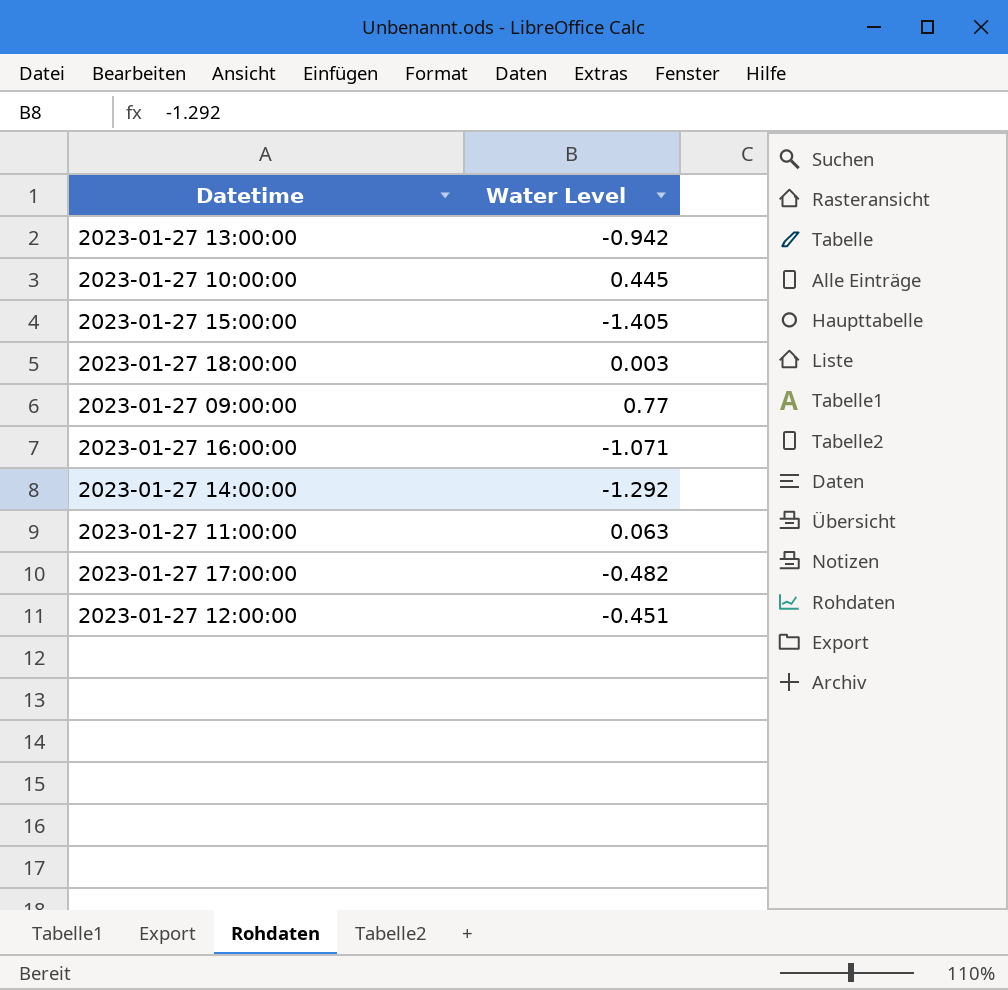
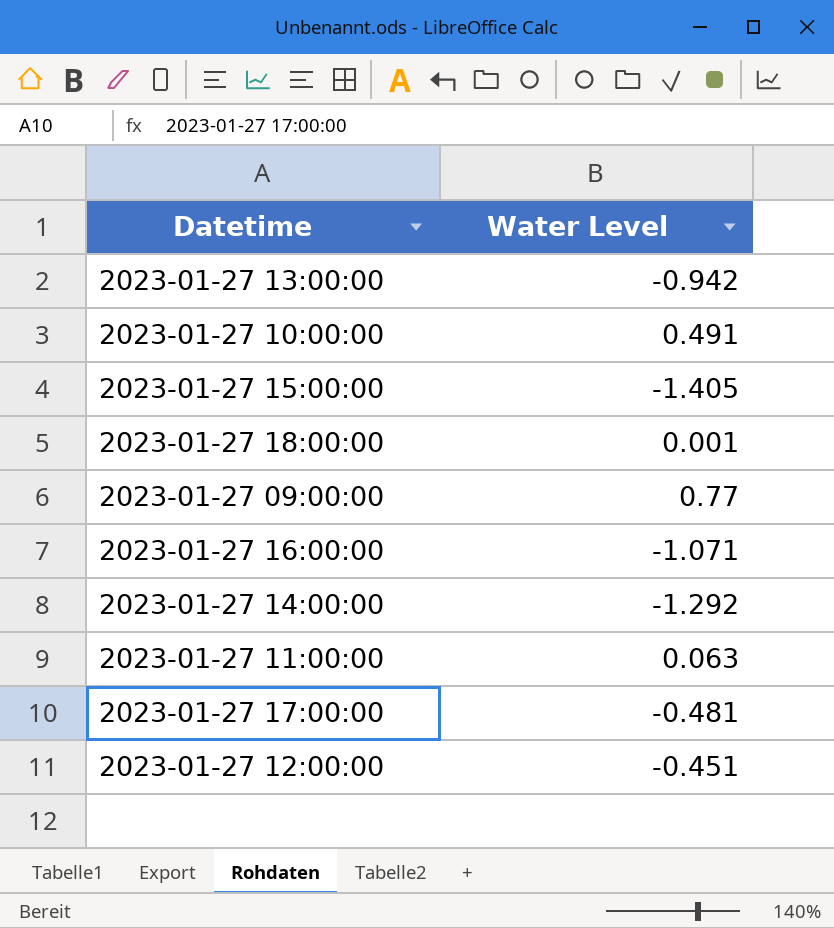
2023-01-27 10:00:00 | Water Level: 0.445 -> 0.491
2023-01-27 18:00:00 | Water Level: 0.003 -> 0.001
2023-01-27 17:00:00 | Water Level: -0.482 -> -0.481

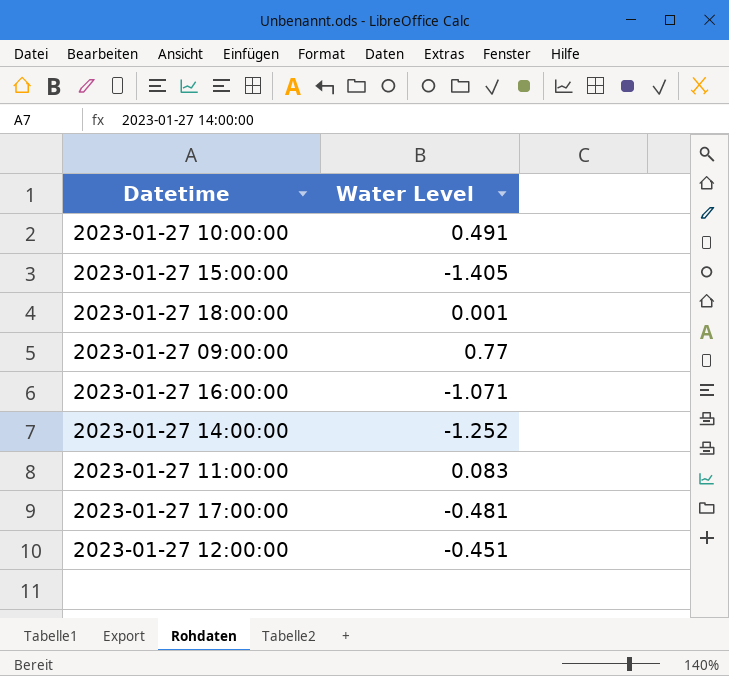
row 2023-01-27 13:00:00: -0.942 -> none
2023-01-27 14:00:00 | Water Level: -1.292 -> -1.252
2023-01-27 11:00:00 | Water Level: 0.063 -> 0.083

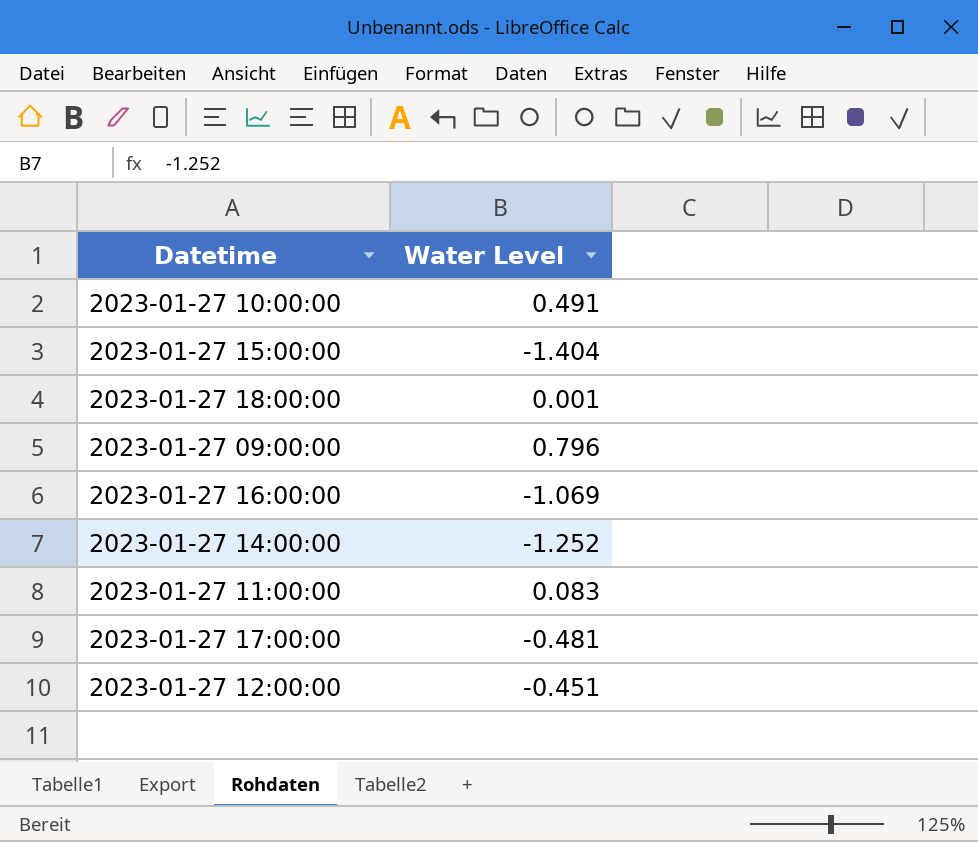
2023-01-27 15:00:00 | Water Level: -1.405 -> -1.404
2023-01-27 09:00:00 | Water Level: 0.77 -> 0.796
2023-01-27 16:00:00 | Water Level: -1.071 -> -1.069

